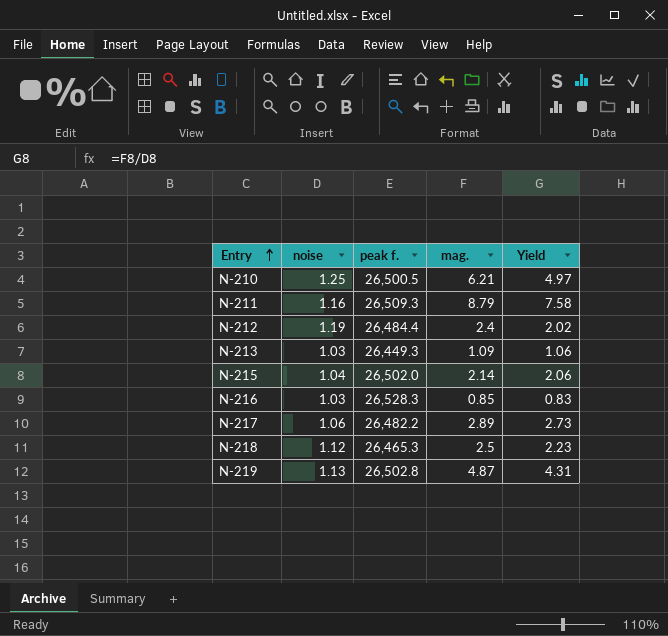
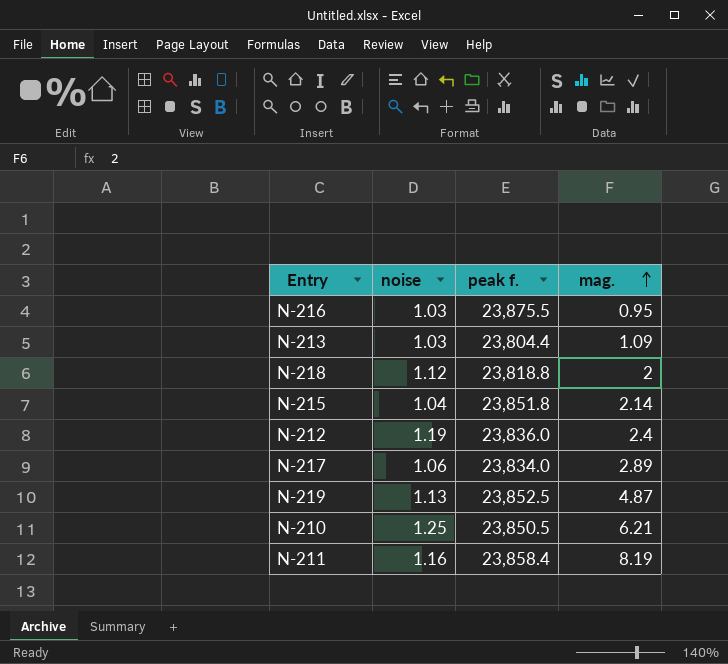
row order: Entry ascending -> mag. ascending
column Yield | formula: [mag.] / [noise] -> none
N-216 | peak f.: 26,528.3 -> 23,875.5
N-216 | mag.: 0.85 -> 0.95
N-213 | peak f.: 26,449.3 -> 23,804.4
N-218 | peak f.: 26,465.3 -> 23,818.8
N-218 | mag.: 2.5 -> 2
N-215 | peak f.: 26,502.0 -> 23,851.8
N-212 | peak f.: 26,484.4 -> 23,836.0
N-217 | peak f.: 26,482.2 -> 23,834.0
N-219 | peak f.: 26,502.8 -> 23,852.5
N-210 | peak f.: 26,500.5 -> 23,850.5
N-211 | peak f.: 26,509.3 -> 23,858.4
N-211 | mag.: 8.79 -> 8.19

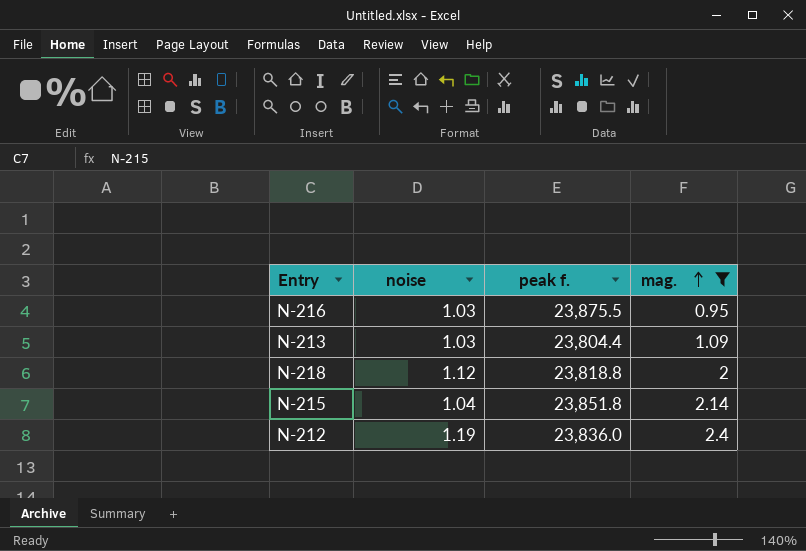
filter: none -> mag. <= 2.4

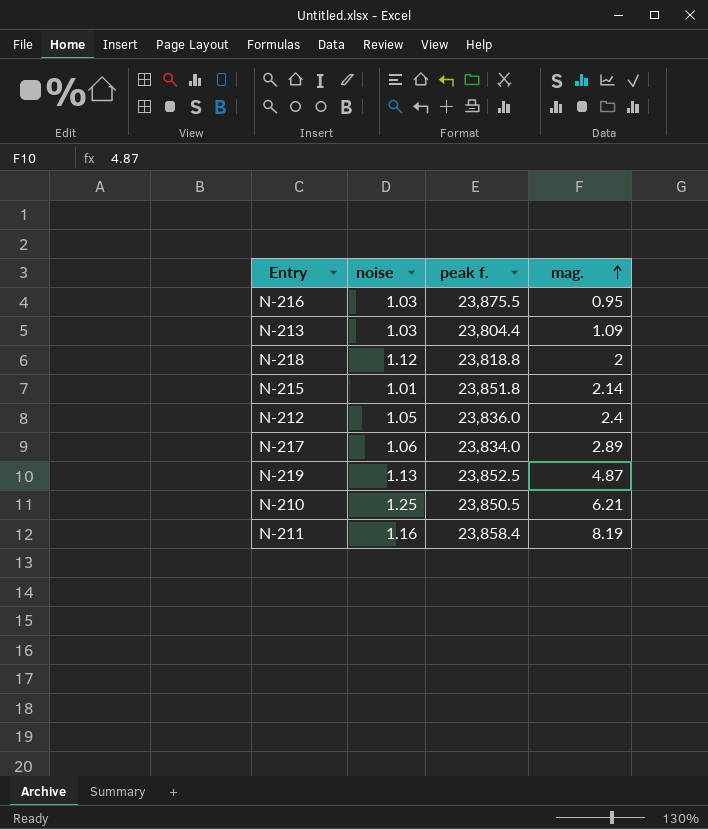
filter: mag. <= 2.4 -> none
N-215 | noise: 1.04 -> 1.01
N-212 | noise: 1.19 -> 1.05

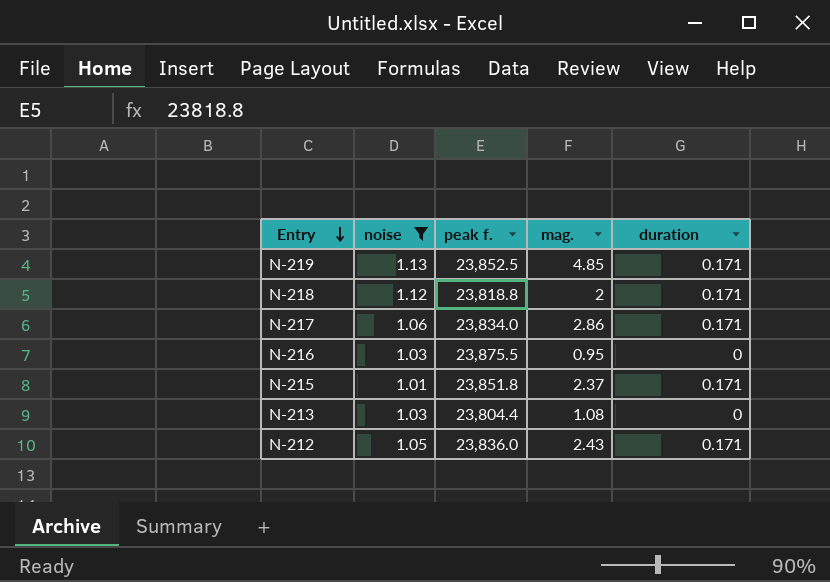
filter: none -> noise <= 1.13
row order: mag. ascending -> Entry descending
column duration | position: none -> 5
N-219 | mag.: 4.87 -> 4.85
N-217 | mag.: 2.89 -> 2.86
N-215 | mag.: 2.14 -> 2.37
N-213 | mag.: 1.09 -> 1.08
N-212 | mag.: 2.4 -> 2.43

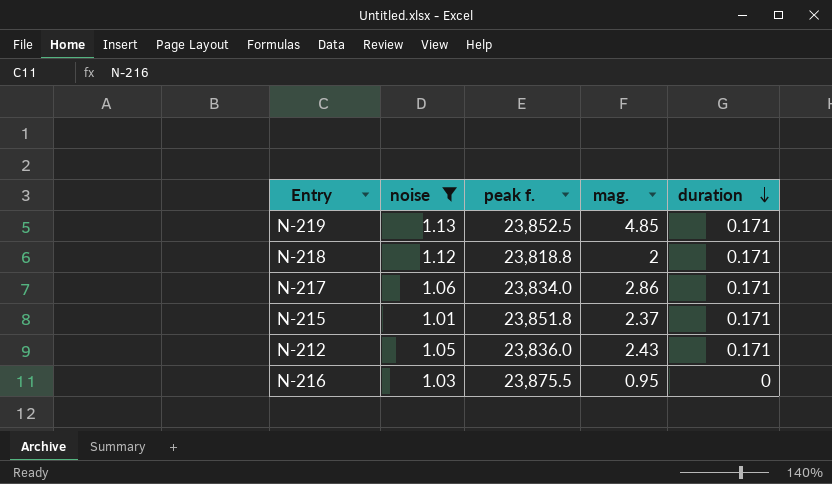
row order: Entry descending -> duration descending
row N-213: 1.03 | 23,804.4 | 1.08 | 0 -> none

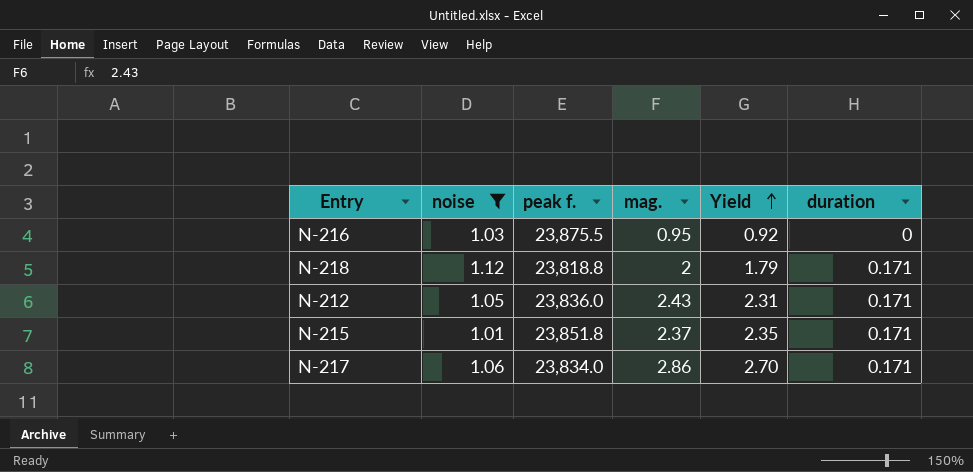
row order: duration descending -> Yield ascending
column Yield | formula: none -> [mag.] / [noise]
row N-219: 1.13 | 23,852.5 | 4.85 | 0.171 -> none

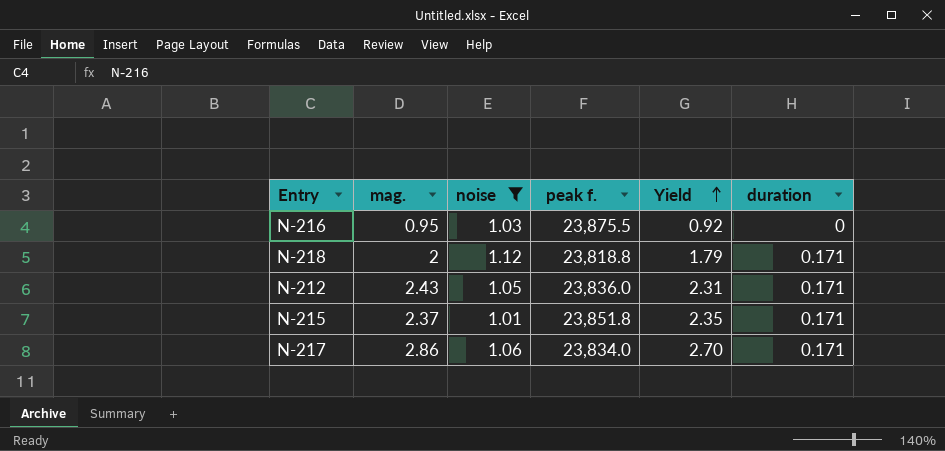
column mag. | position: 4 -> 2

